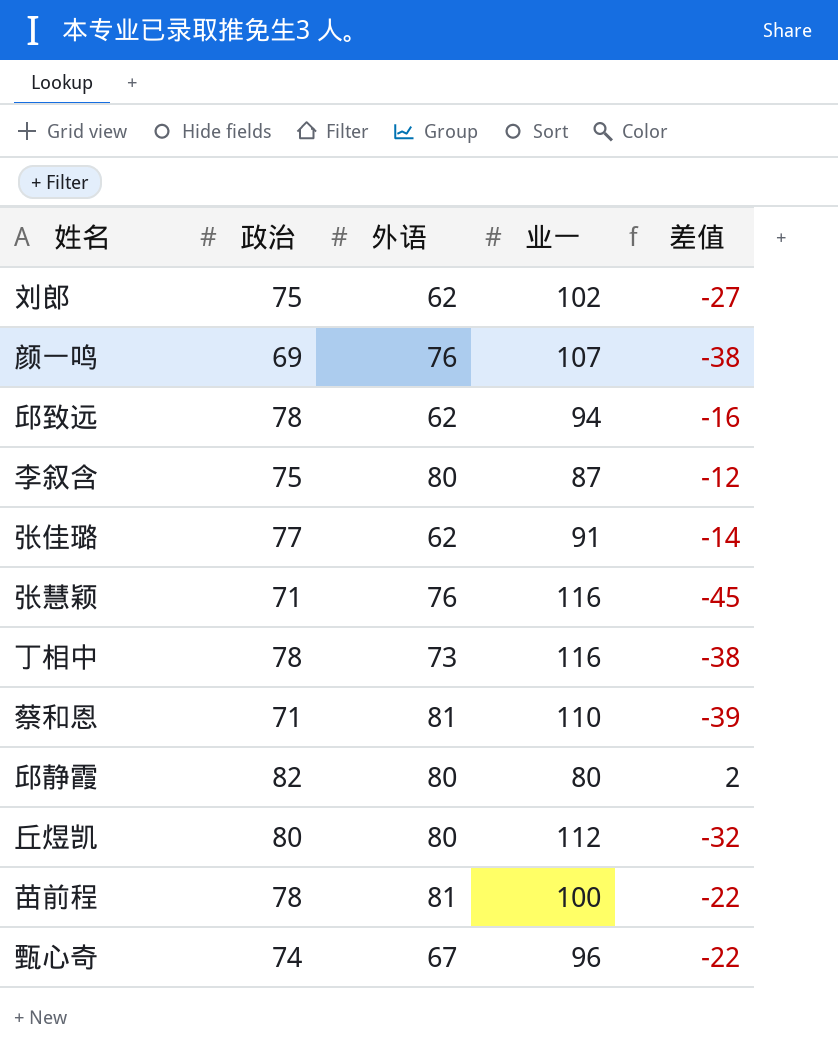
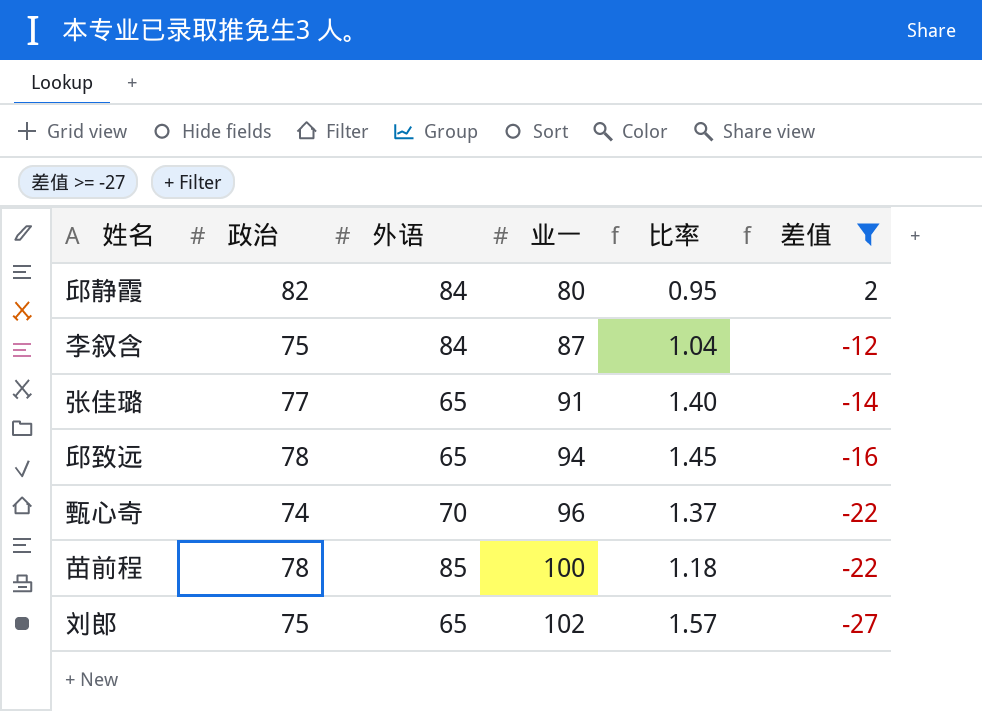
filter: none -> 差值 >= -27
row order: none -> 业一 ascending
column 比率 | formula: none -> [业一] / [外语]
邱静霞 | 外语: 80 -> 84
李叙含 | 外语: 80 -> 84
张佳璐 | 外语: 62 -> 65
邱致远 | 外语: 62 -> 65
甄心奇 | 外语: 67 -> 70
苗前程 | 外语: 81 -> 85
刘郎 | 外语: 62 -> 65

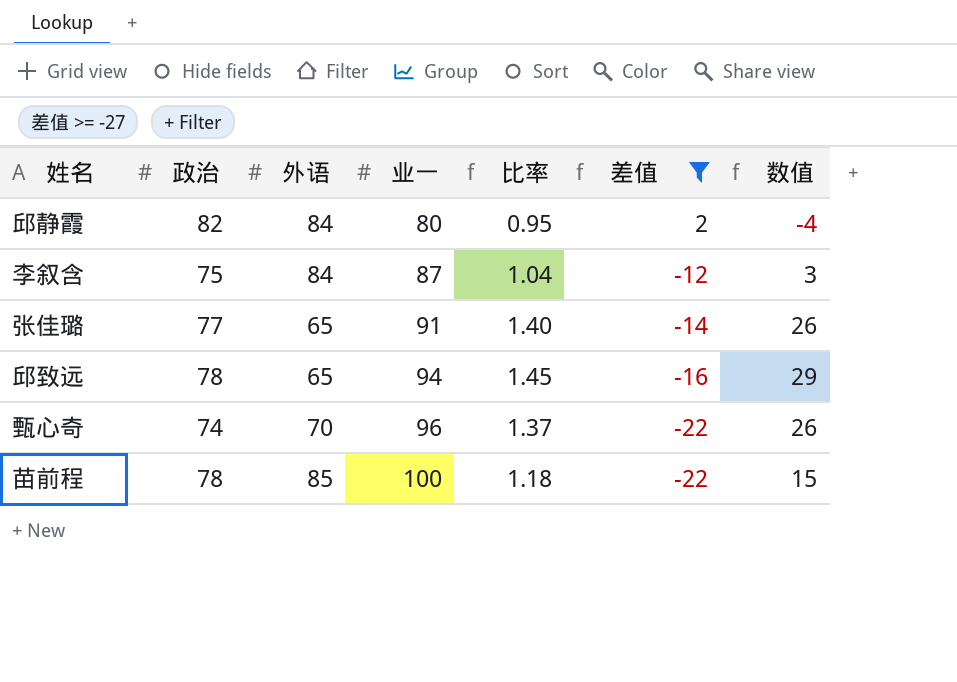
column 数值 | formula: none -> [业一] - [外语]
row 刘郎: 75 | 65 | 102 | 1.57 | -27 -> none

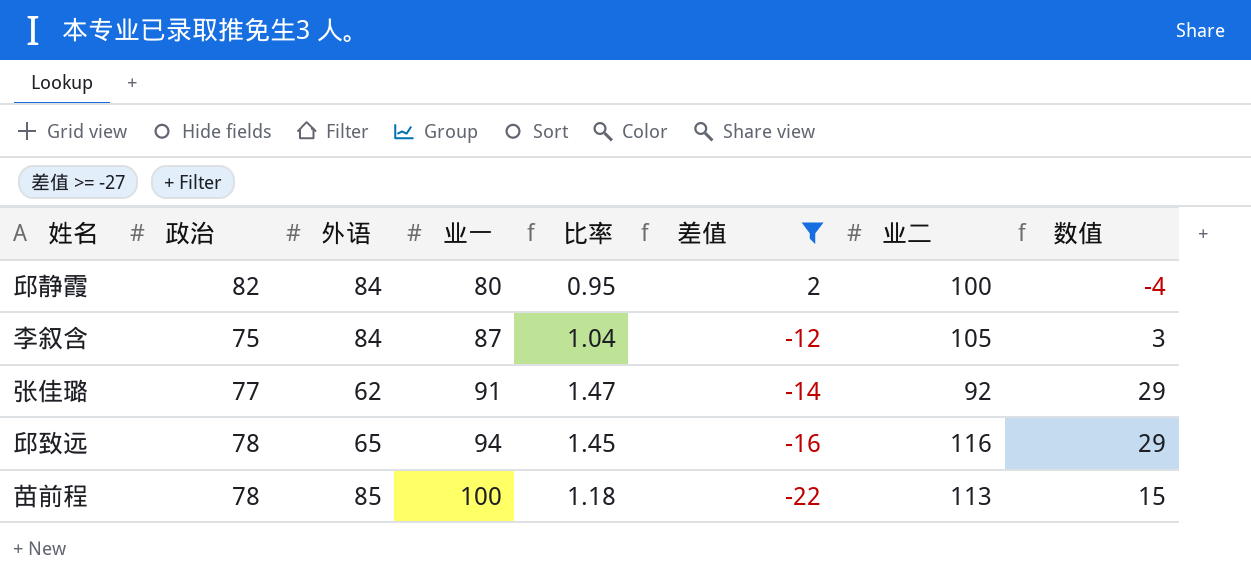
column 业二 | position: none -> 7
row 甄心奇: 74 | 70 | 96 | 1.37 | -22 | 26 -> none
张佳璐 | 外语: 65 -> 62
张佳璐 | 比率: 1.40 -> 1.47
张佳璐 | 数值: 26 -> 29

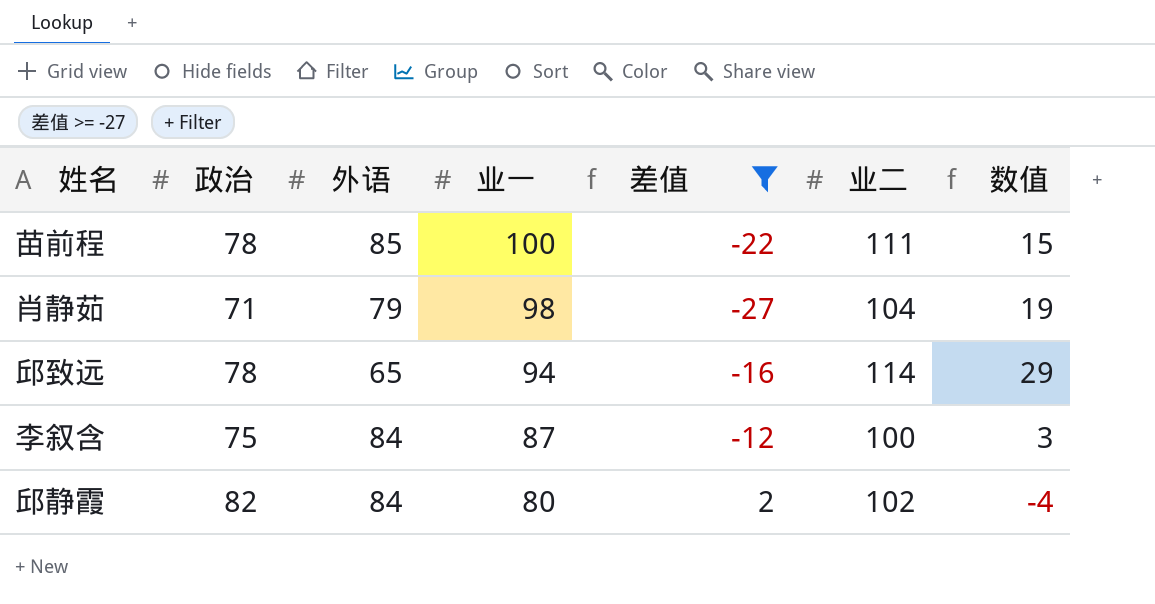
row order: 业一 ascending -> 业一 descending
column 比率 | formula: [业一] / [外语] -> none
row 张佳璐: 77 | 62 | 91 | 1.47 | -14 | 92 | 29 -> none
苗前程 | 业二: 113 -> 111
row 肖静茹: none -> 71 | 79 | 98 | -27 | 104 | 19
邱致远 | 业二: 116 -> 114
李叙含 | 业二: 105 -> 100
邱静霞 | 业二: 100 -> 102

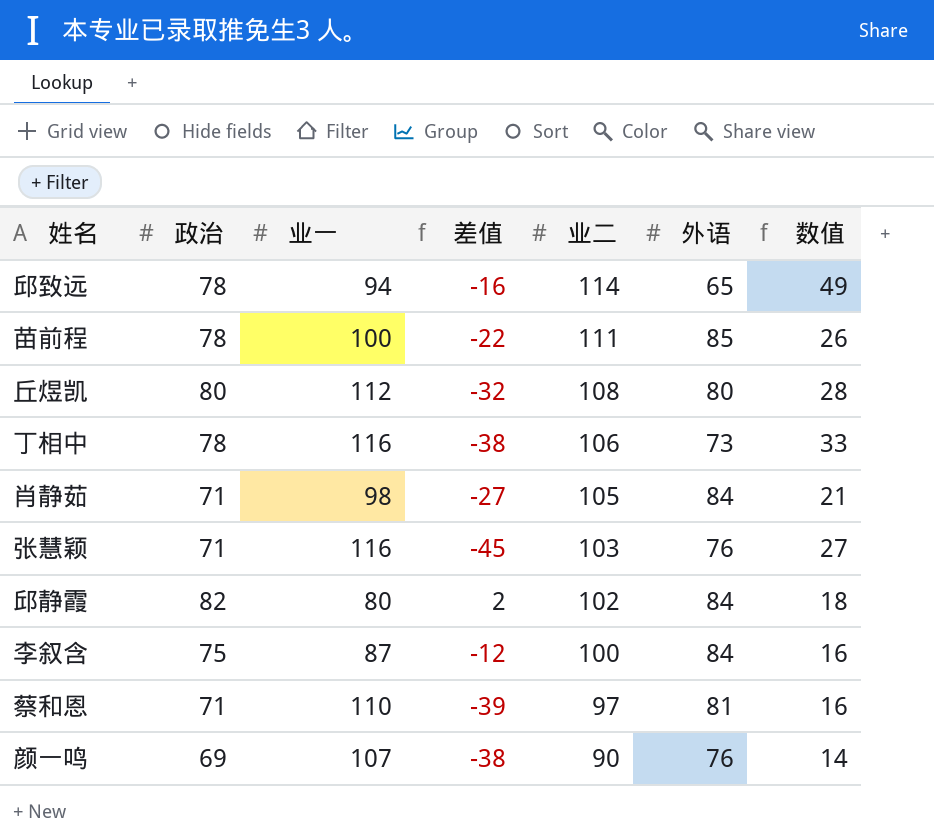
filter: 差值 >= -27 -> none
row order: 业一 descending -> 业二 descending
column 外语 | position: 3 -> 6
column 数值 | formula: [业一] - [外语] -> [业二] - [外语]
肖静茹 | 业二: 104 -> 105
肖静茹 | 外语: 79 -> 84

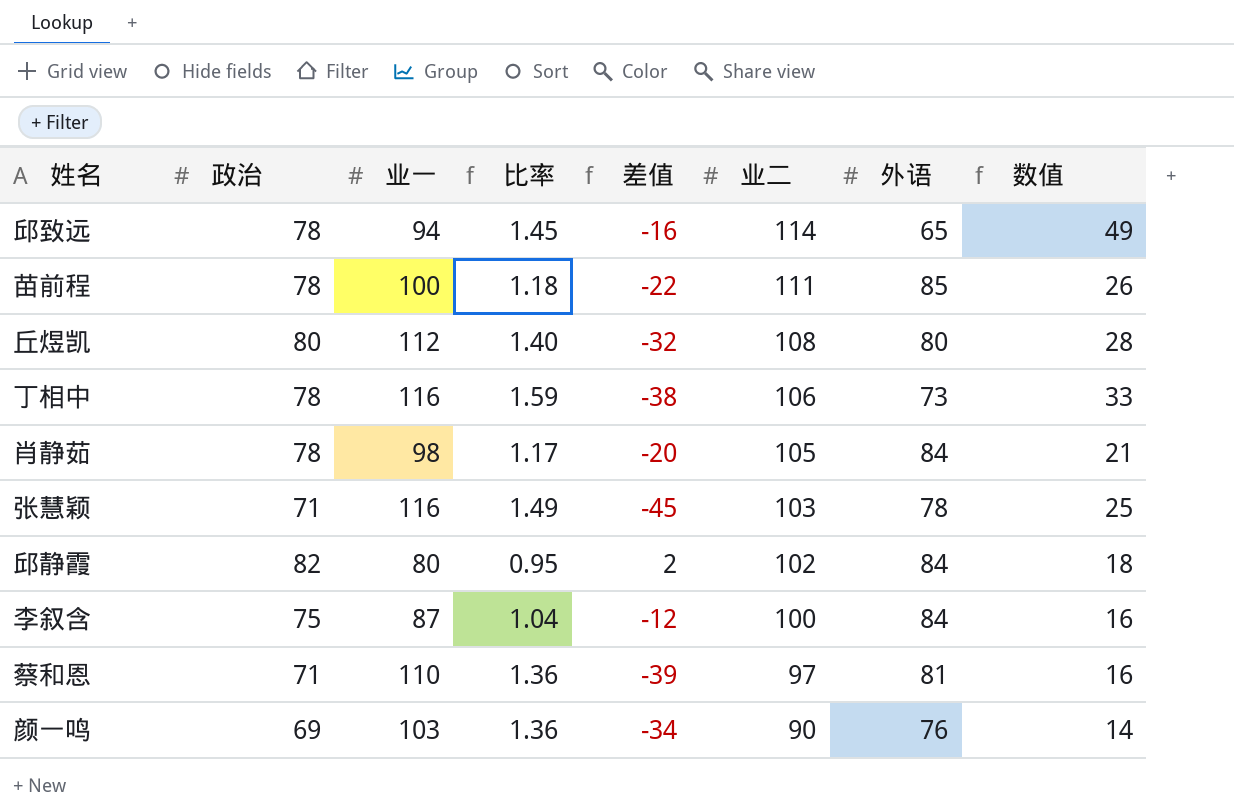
column 比率 | formula: none -> [业一] / [外语]
肖静茹 | 政治: 71 -> 78
肖静茹 | 差值: -27 -> -20
张慧颖 | 外语: 76 -> 78
张慧颖 | 数值: 27 -> 25
颜一鸣 | 业一: 107 -> 103
颜一鸣 | 差值: -38 -> -34

